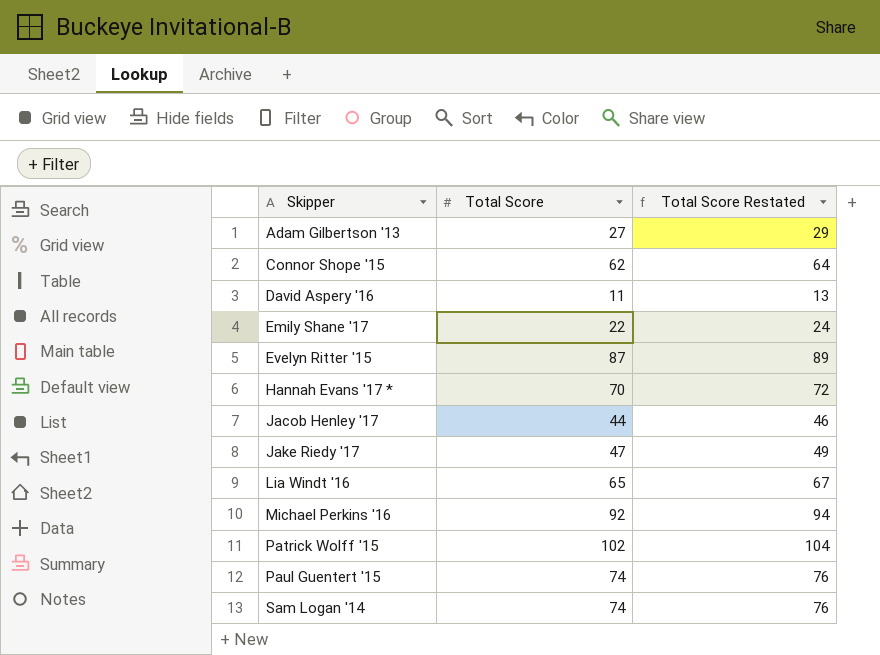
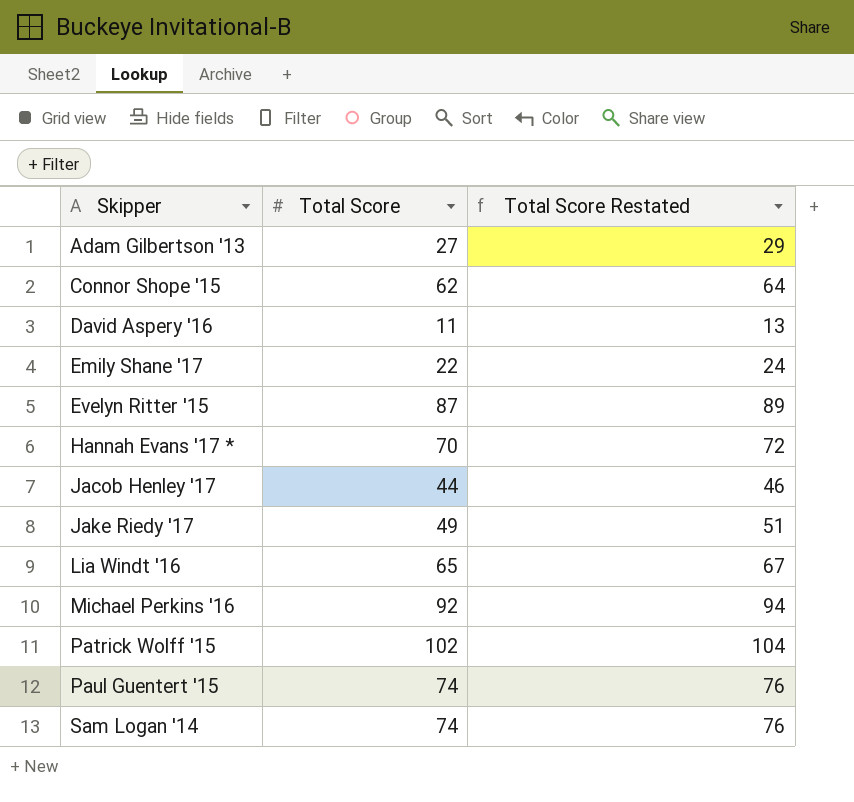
Jake Riedy '17 | Total Score: 47 -> 49
Jake Riedy '17 | Total Score Restated: 49 -> 51

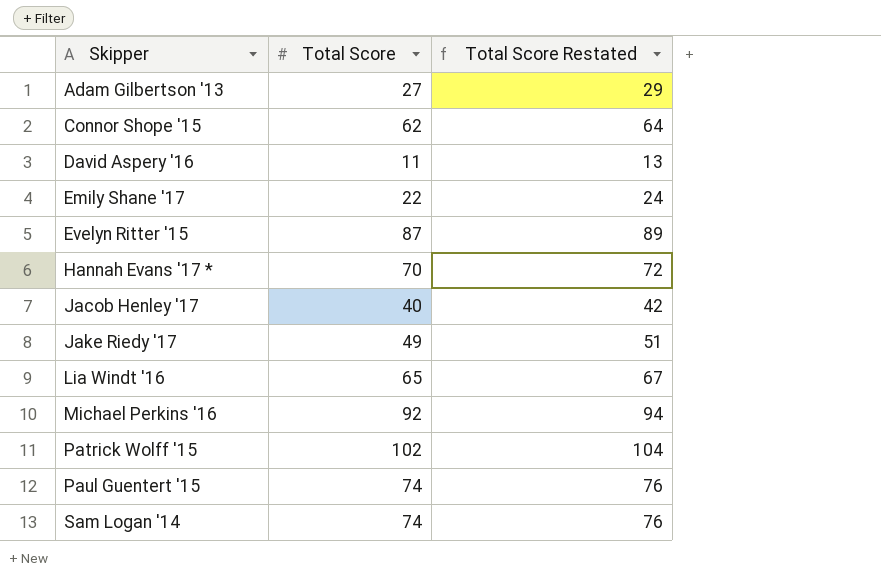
Jacob Henley '17 | Total Score: 44 -> 40
Jacob Henley '17 | Total Score Restated: 46 -> 42

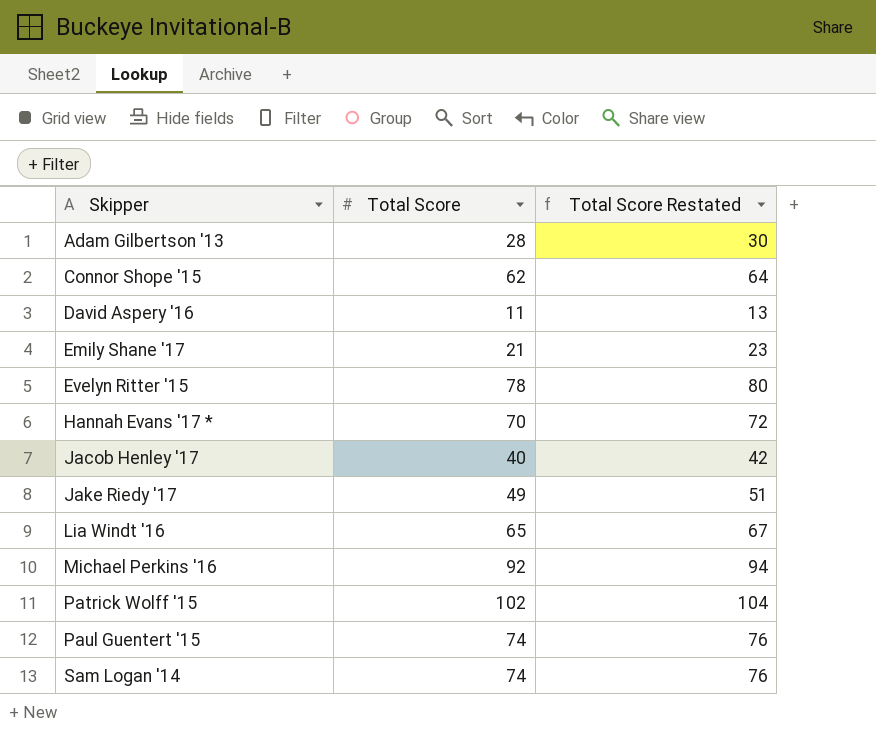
Adam Gilbertson '13 | Total Score: 27 -> 28
Adam Gilbertson '13 | Total Score Restated: 29 -> 30
Emily Shane '17 | Total Score: 22 -> 21
Emily Shane '17 | Total Score Restated: 24 -> 23
Evelyn Ritter '15 | Total Score: 87 -> 78
Evelyn Ritter '15 | Total Score Restated: 89 -> 80

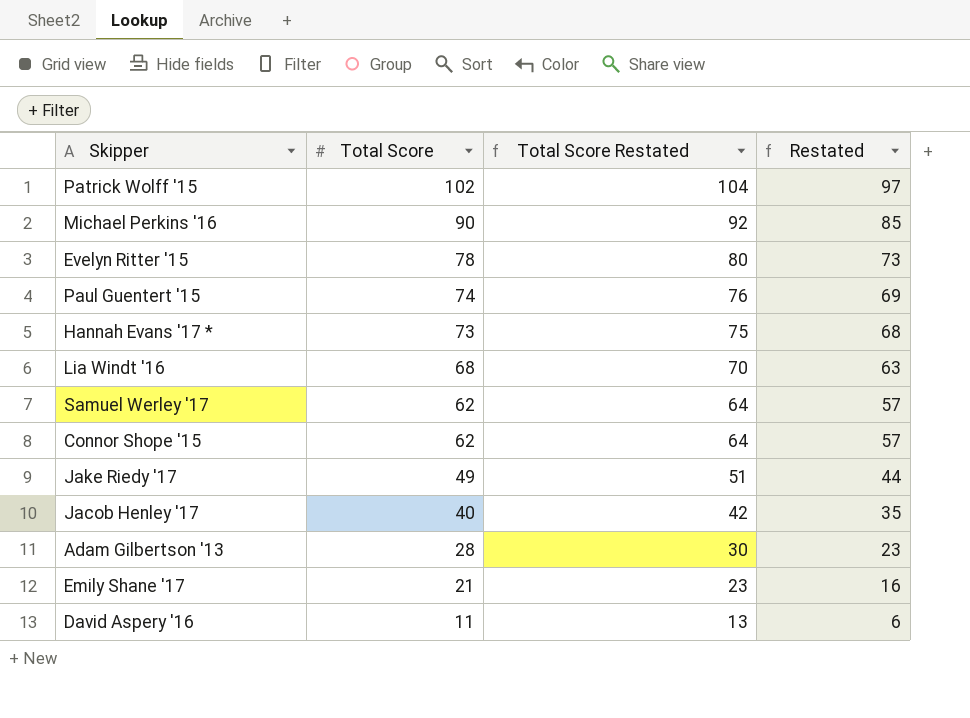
row order: Skipper ascending -> Total Score descending
column Restated | formula: none -> [Total Score] - 5
row Sam Logan '14: 74 | 76 -> none
Michael Perkins '16 | Total Score: 92 -> 90
Michael Perkins '16 | Total Score Restated: 94 -> 92
Hannah Evans '17 * | Total Score: 70 -> 73
Hannah Evans '17 * | Total Score Restated: 72 -> 75
Lia Windt '16 | Total Score: 65 -> 68
Lia Windt '16 | Total Score Restated: 67 -> 70
row Samuel Werley '17: none -> 62 | 64 | 57

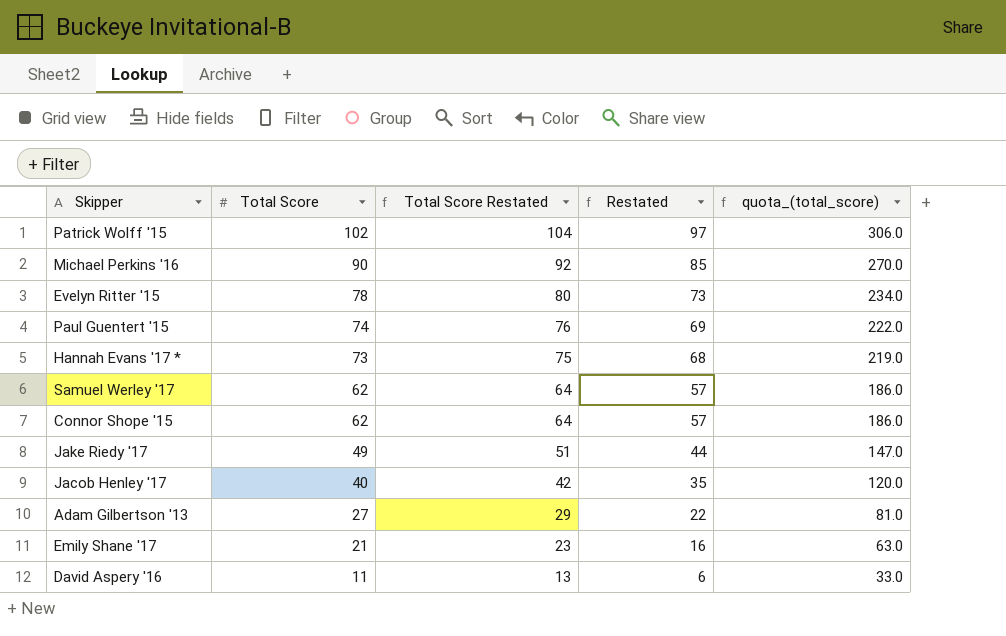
column quota_(total_score) | formula: none -> [Total Score] * 3
row Lia Windt '16: 68 | 70 | 63 -> none
Adam Gilbertson '13 | Total Score: 28 -> 27
Adam Gilbertson '13 | Total Score Restated: 30 -> 29
Adam Gilbertson '13 | Restated: 23 -> 22

